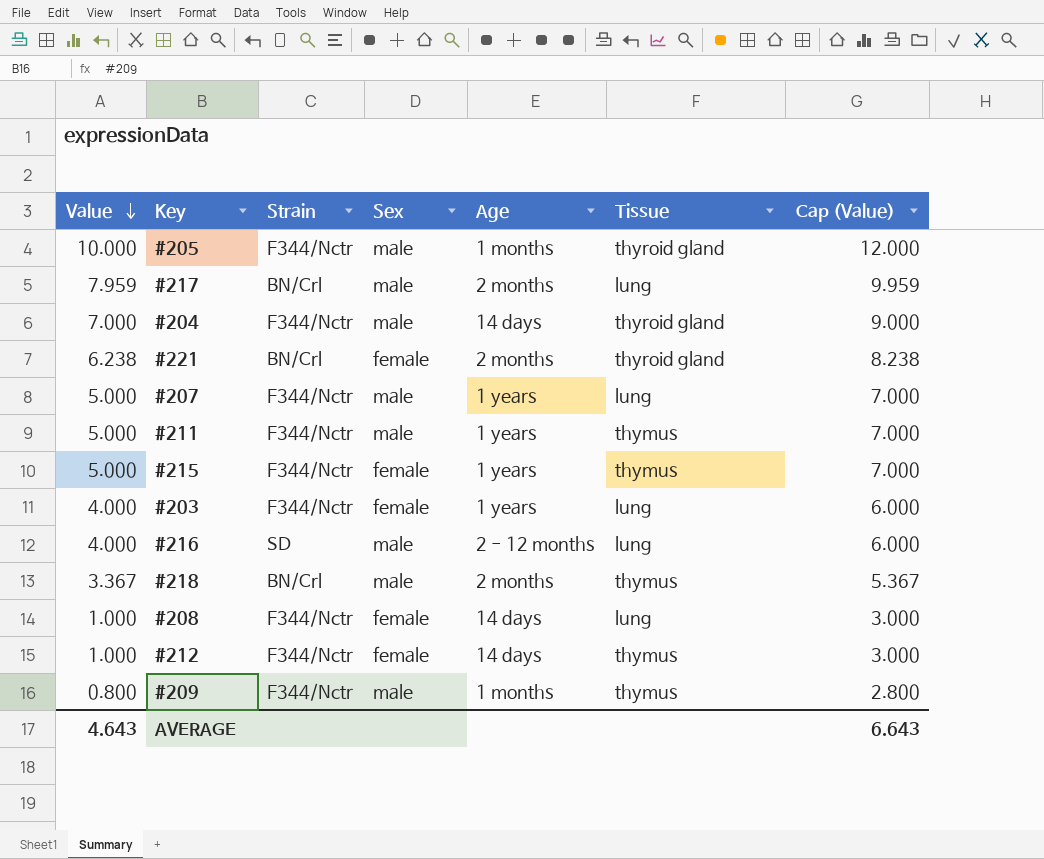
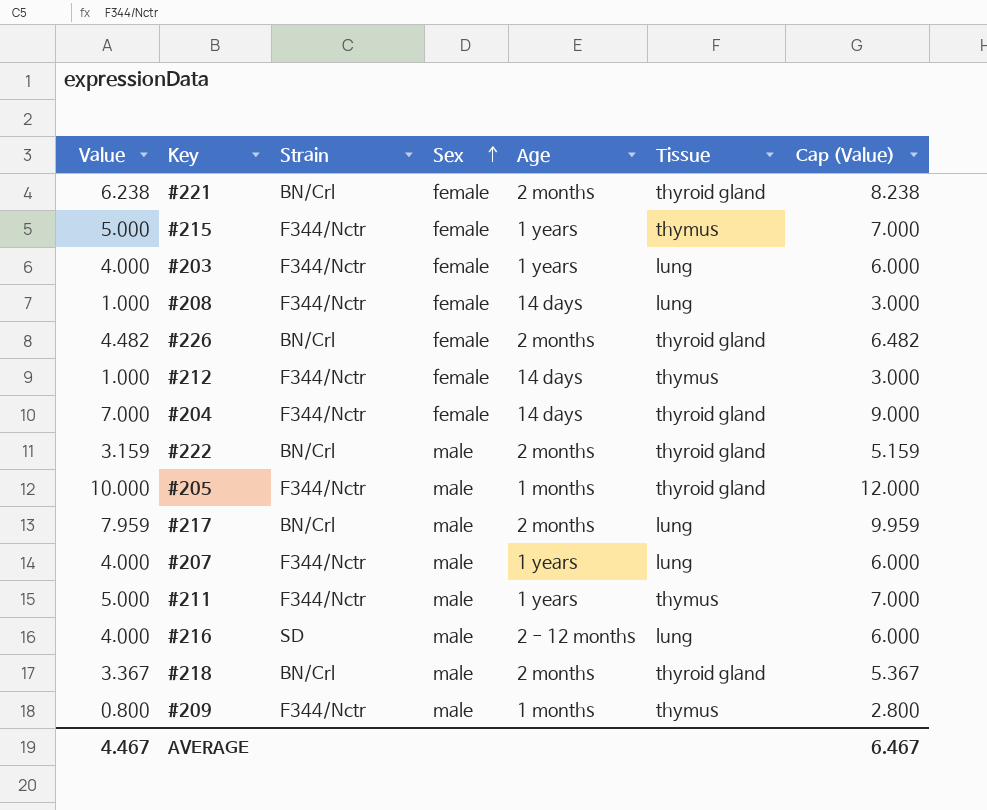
row order: Value descending -> Sex ascending
row #226: none -> 4.482 | BN/Crl | female | 2 months | thyroid gland | 6.482
#204 | Sex: male -> female
row #222: none -> 3.159 | BN/Crl | male | 2 months | thyroid gland | 5.159
#207 | Value: 5.000 -> 4.000
#207 | Cap (Value): 7.000 -> 6.000
#218 | Tissue: thymus -> thyroid gland
AVERAGE | Value: 4.643 -> 4.467
AVERAGE | Cap (Value): 6.643 -> 6.467

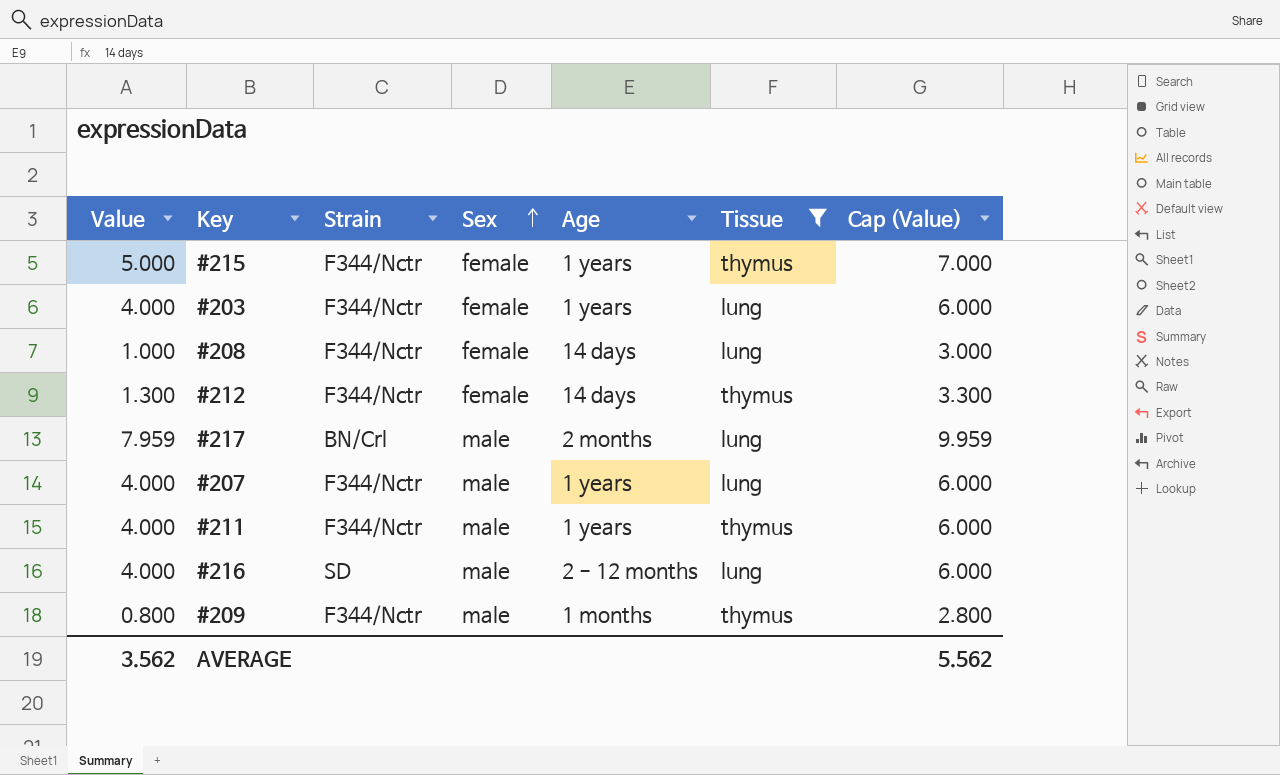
filter: none -> Tissue != thyroid gland
#212 | Value: 1.000 -> 1.300
#212 | Cap (Value): 3.000 -> 3.300
#211 | Value: 5.000 -> 4.000
#211 | Cap (Value): 7.000 -> 6.000
AVERAGE | Value: 4.467 -> 3.562
AVERAGE | Cap (Value): 6.467 -> 5.562

